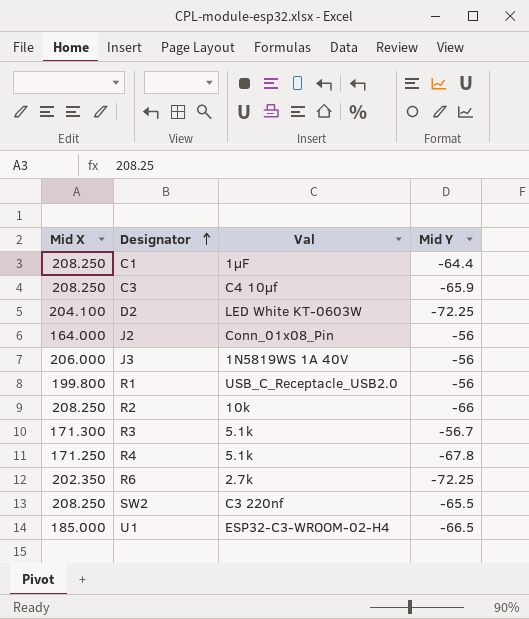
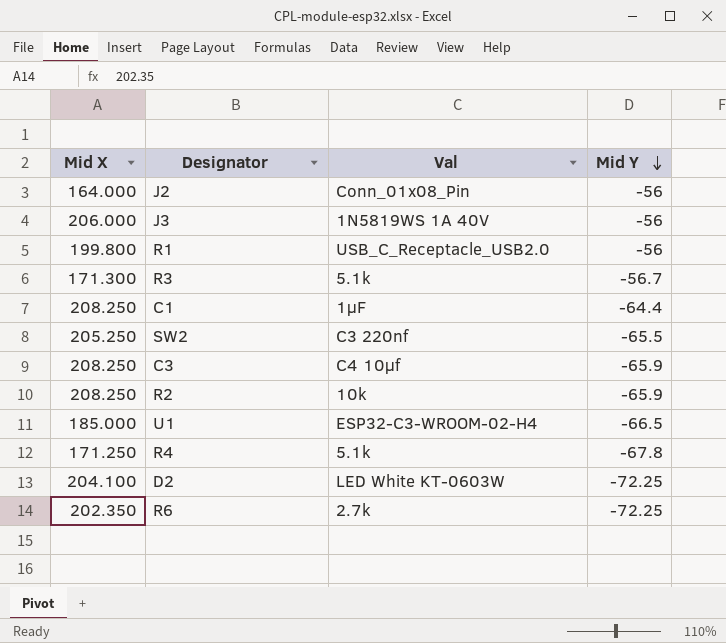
row order: Designator ascending -> Mid Y descending
SW2 | Mid X: 208.250 -> 205.250
R2 | Mid Y: -66 -> -65.9

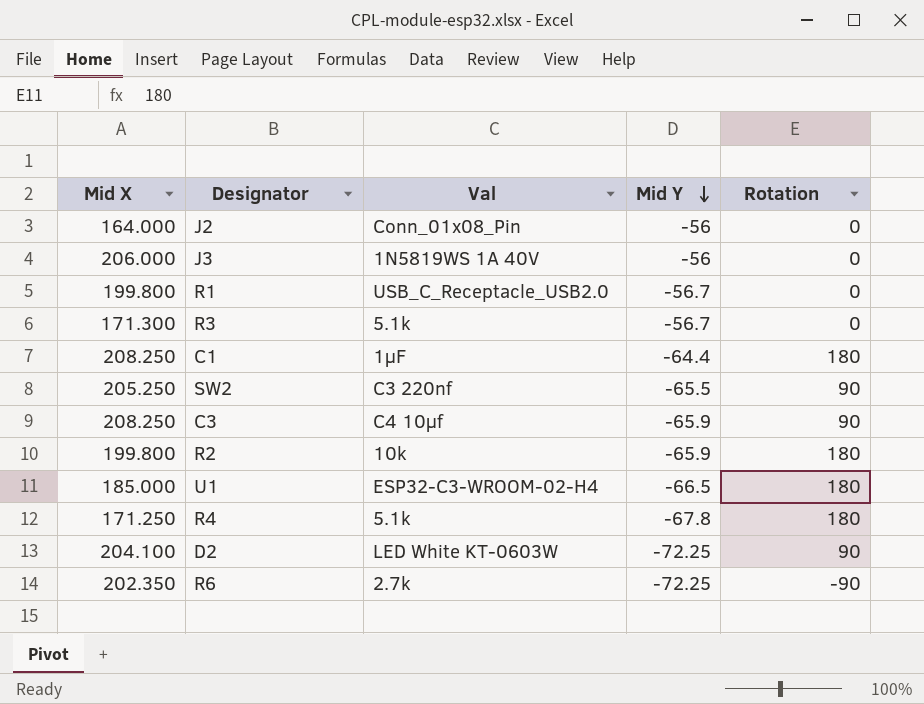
column Rotation | position: none -> 5
R1 | Mid Y: -56 -> -56.7
R2 | Mid X: 208.250 -> 199.800

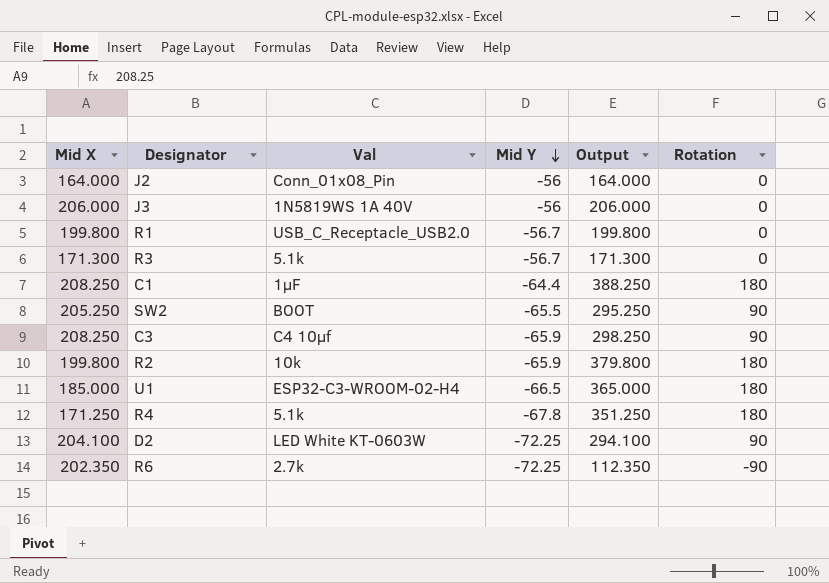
column Output | formula: none -> [Mid X] + [Rotation]
SW2 | Val: C3 220nf -> BOOT

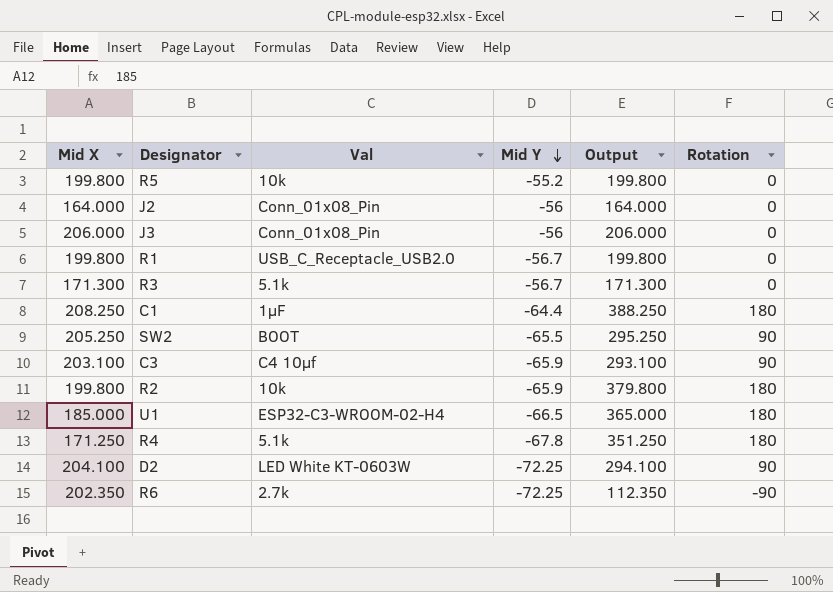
row R5: none -> 199.800 | 10k | -55.2 | 199.800 | 0
J3 | Val: 1N5819WS 1A 40V -> Conn_01x08_Pin
C3 | Mid X: 208.250 -> 203.100
C3 | Output: 298.250 -> 293.100

